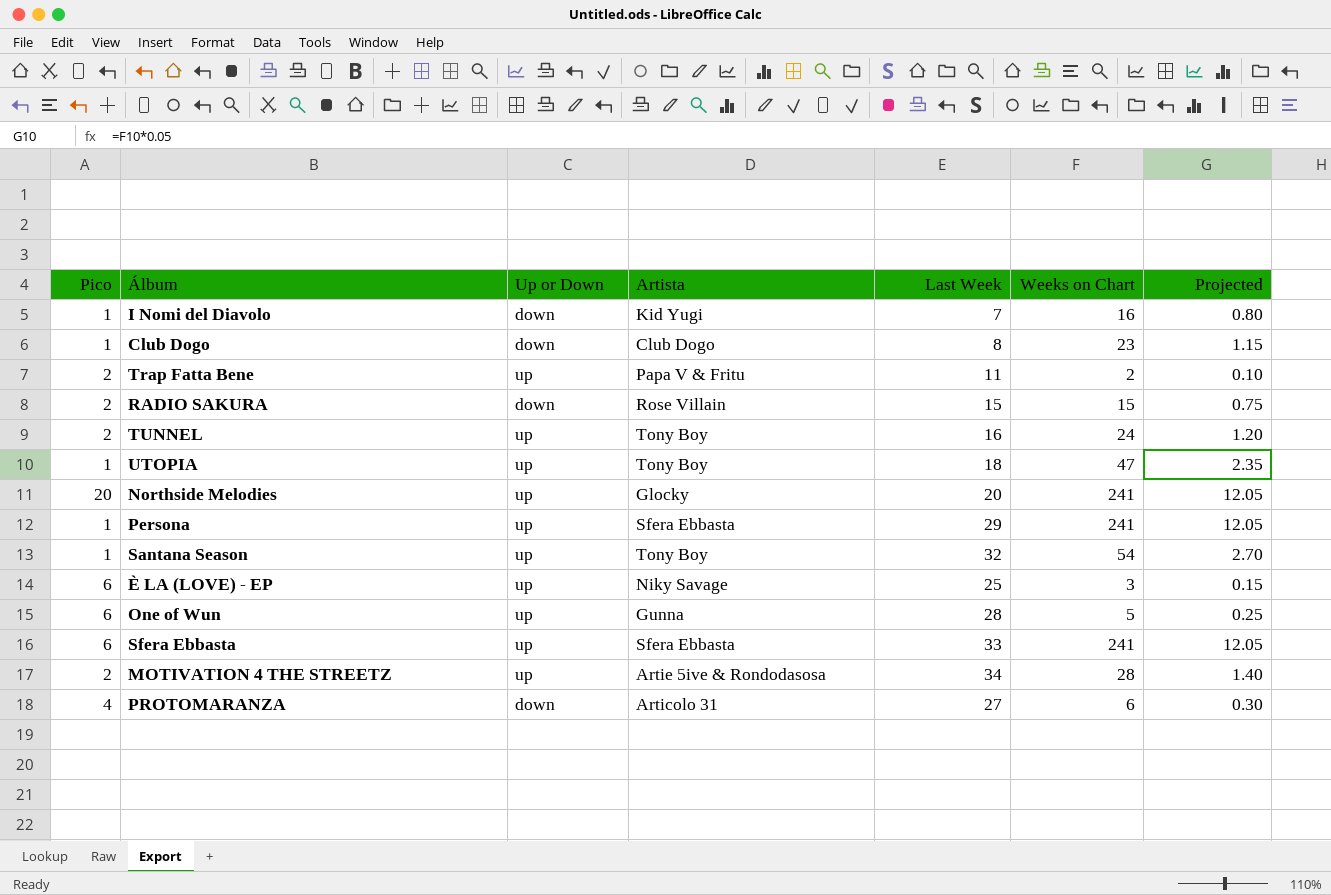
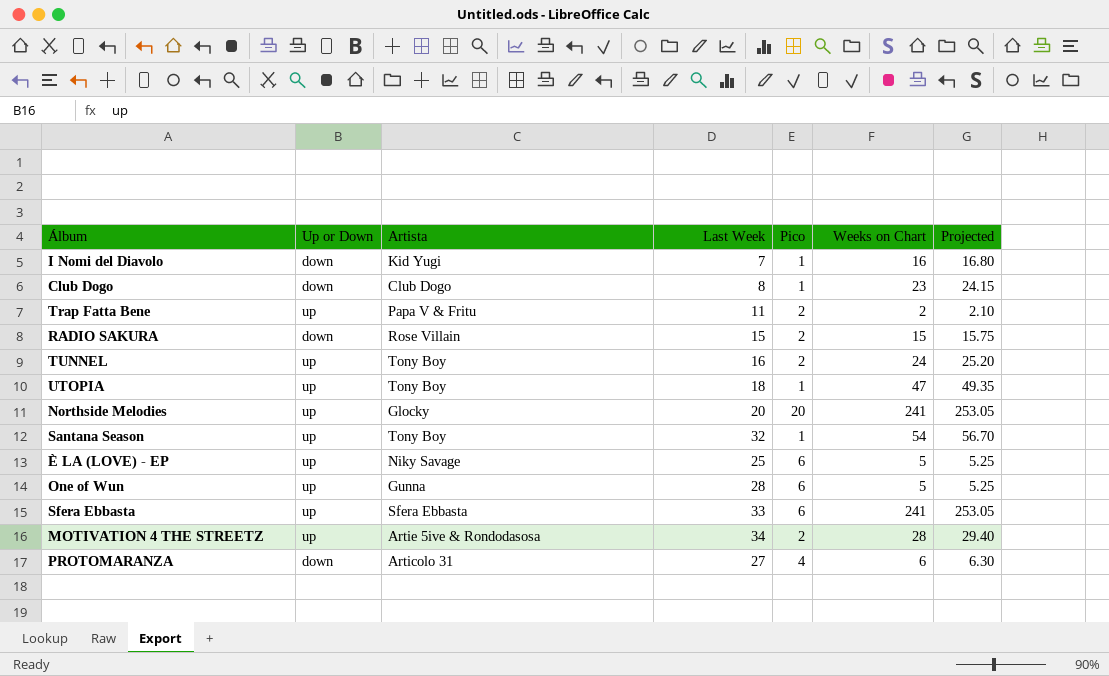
column Pico | position: 1 -> 5
column Projected | formula: [Weeks on Chart] * 0.05 -> [Weeks on Chart] * 1.05
row Persona: 1 | up | Sfera Ebbasta | 29 | 241 | 12.05 -> none
È LA (LOVE) - EP | Weeks on Chart: 3 -> 5

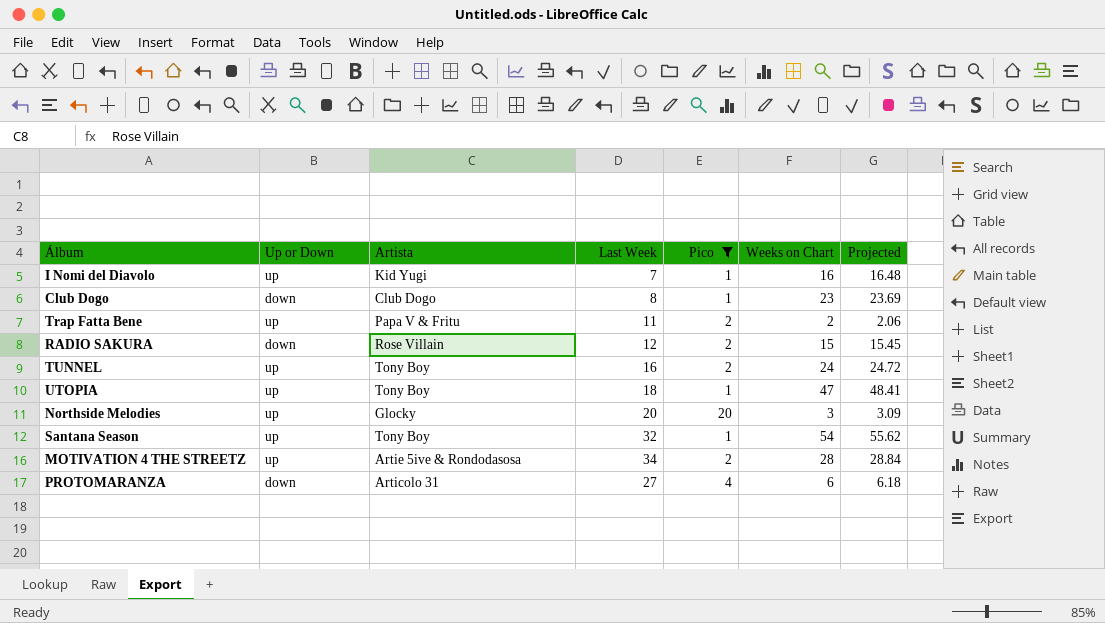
filter: none -> Pico != 6
column Projected | formula: [Weeks on Chart] * 1.05 -> [Weeks on Chart] * 1.03
I Nomi del Diavolo | Up or Down: down -> up
RADIO SAKURA | Last Week: 15 -> 12
Northside Melodies | Weeks on Chart: 241 -> 3

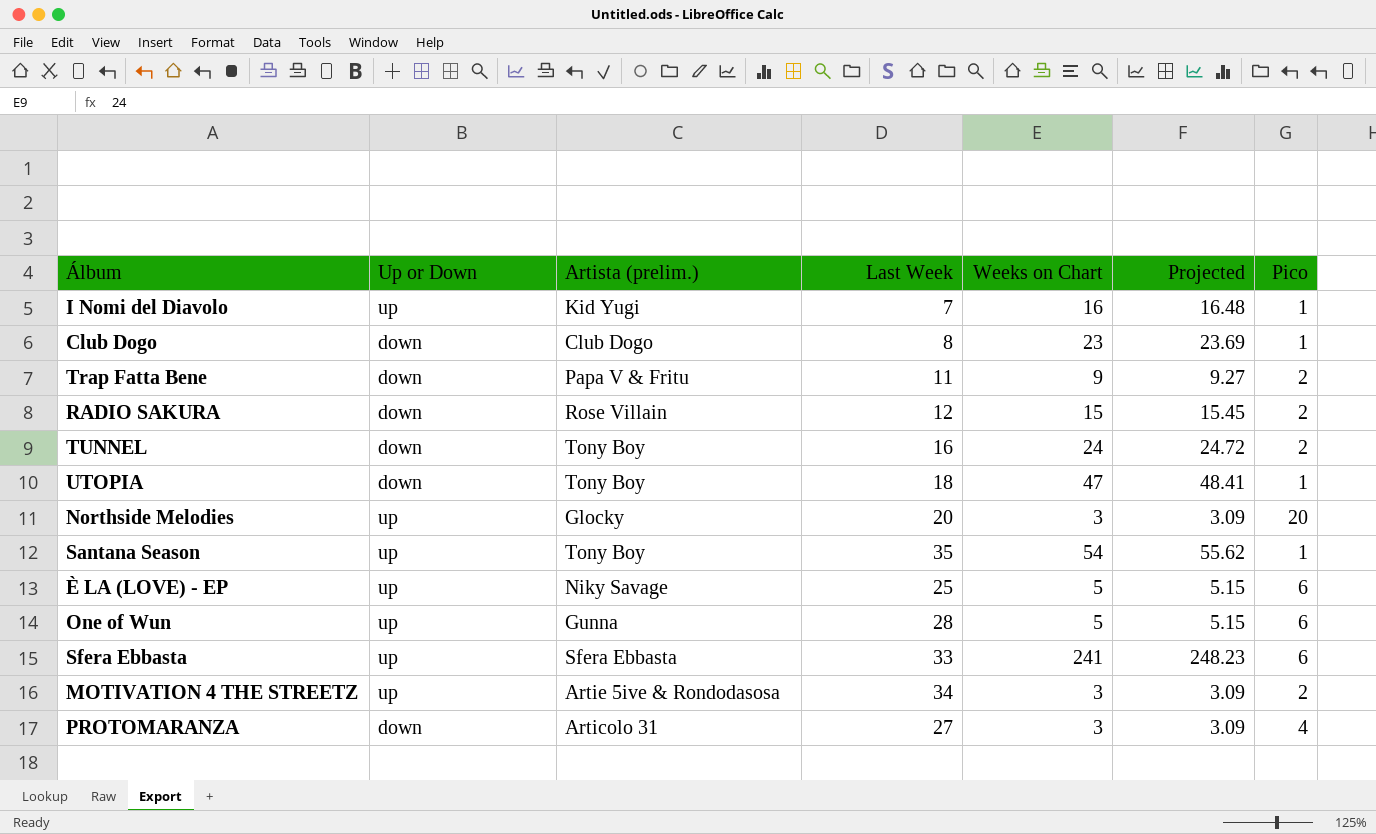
filter: Pico != 6 -> none
column name: Artista -> Artista (prelim.)
column Pico | position: 5 -> 7
Trap Fatta Bene | Up or Down: up -> down
Trap Fatta Bene | Weeks on Chart: 2 -> 9
Trap Fatta Bene | Projected: 2.06 -> 9.27
TUNNEL | Up or Down: up -> down
UTOPIA | Up or Down: up -> down
Santana Season | Last Week: 32 -> 35
MOTIVATION 4 THE STREETZ | Weeks on Chart: 28 -> 3
MOTIVATION 4 THE STREETZ | Projected: 28.84 -> 3.09
PROTOMARANZA | Weeks on Chart: 6 -> 3
PROTOMARANZA | Projected: 6.18 -> 3.09

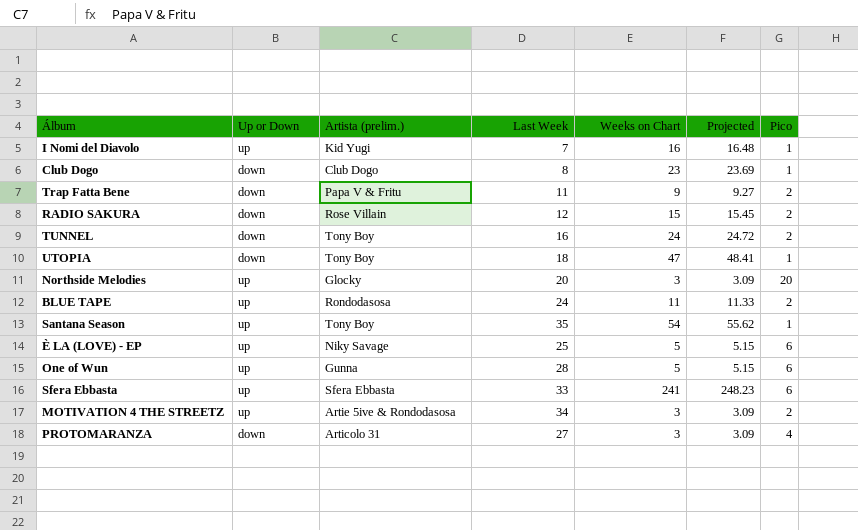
row BLUE TAPE: none -> up | Rondodasosa | 24 | 11 | 11.33 | 2

